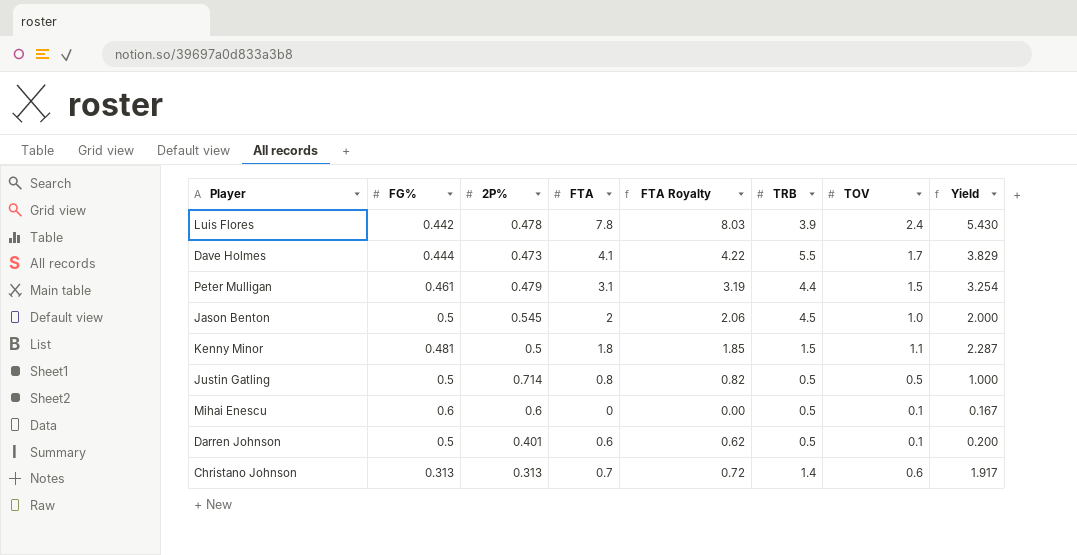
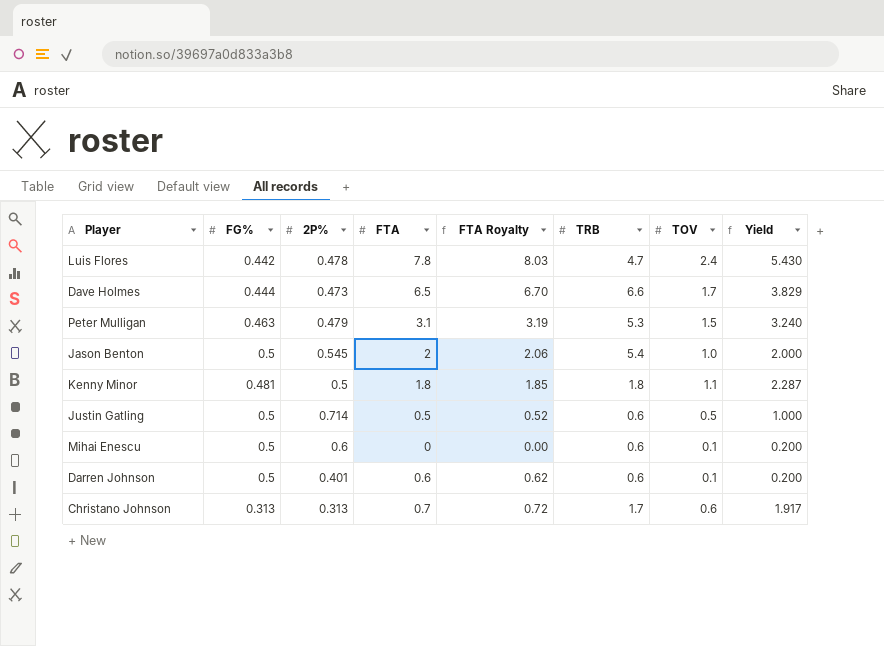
Luis Flores | TRB: 3.9 -> 4.7
Dave Holmes | FTA: 4.1 -> 6.5
Dave Holmes | FTA Royalty: 4.22 -> 6.70
Dave Holmes | TRB: 5.5 -> 6.6
Peter Mulligan | FG%: 0.461 -> 0.463
Peter Mulligan | TRB: 4.4 -> 5.3
Peter Mulligan | Yield: 3.254 -> 3.240
Jason Benton | TRB: 4.5 -> 5.4
Kenny Minor | TRB: 1.5 -> 1.8
Justin Gatling | FTA: 0.8 -> 0.5
Justin Gatling | FTA Royalty: 0.82 -> 0.52
Justin Gatling | TRB: 0.5 -> 0.6
Mihai Enescu | FG%: 0.6 -> 0.5
Mihai Enescu | TRB: 0.5 -> 0.6
Mihai Enescu | Yield: 0.167 -> 0.200
Darren Johnson | TRB: 0.5 -> 0.6
Christano Johnson | TRB: 1.4 -> 1.7

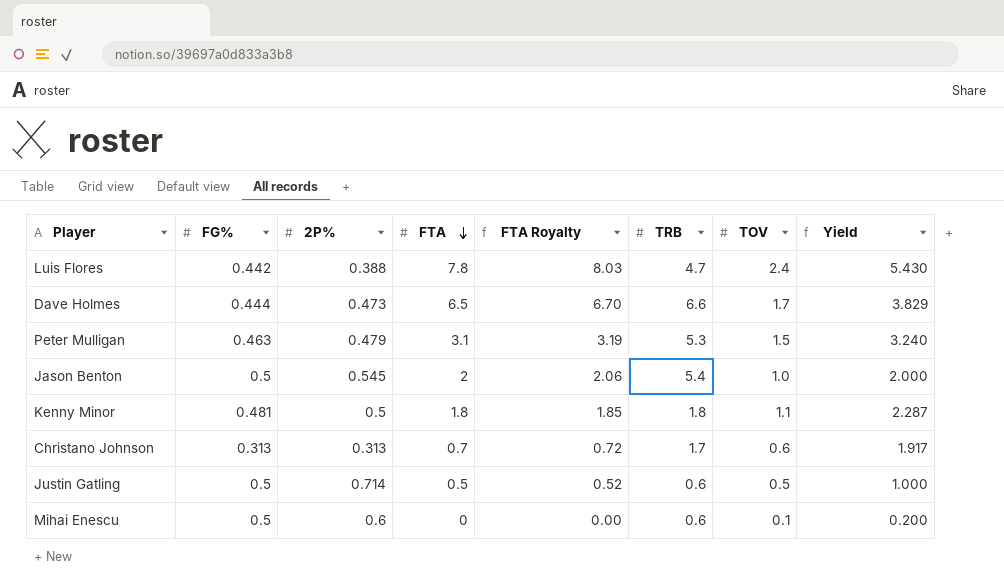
row order: none -> FTA descending
row Darren Johnson: 0.5 | 0.401 | 0.6 | 0.62 | 0.6 | 0.1 | 0.200 -> none
Luis Flores | 2P%: 0.478 -> 0.388

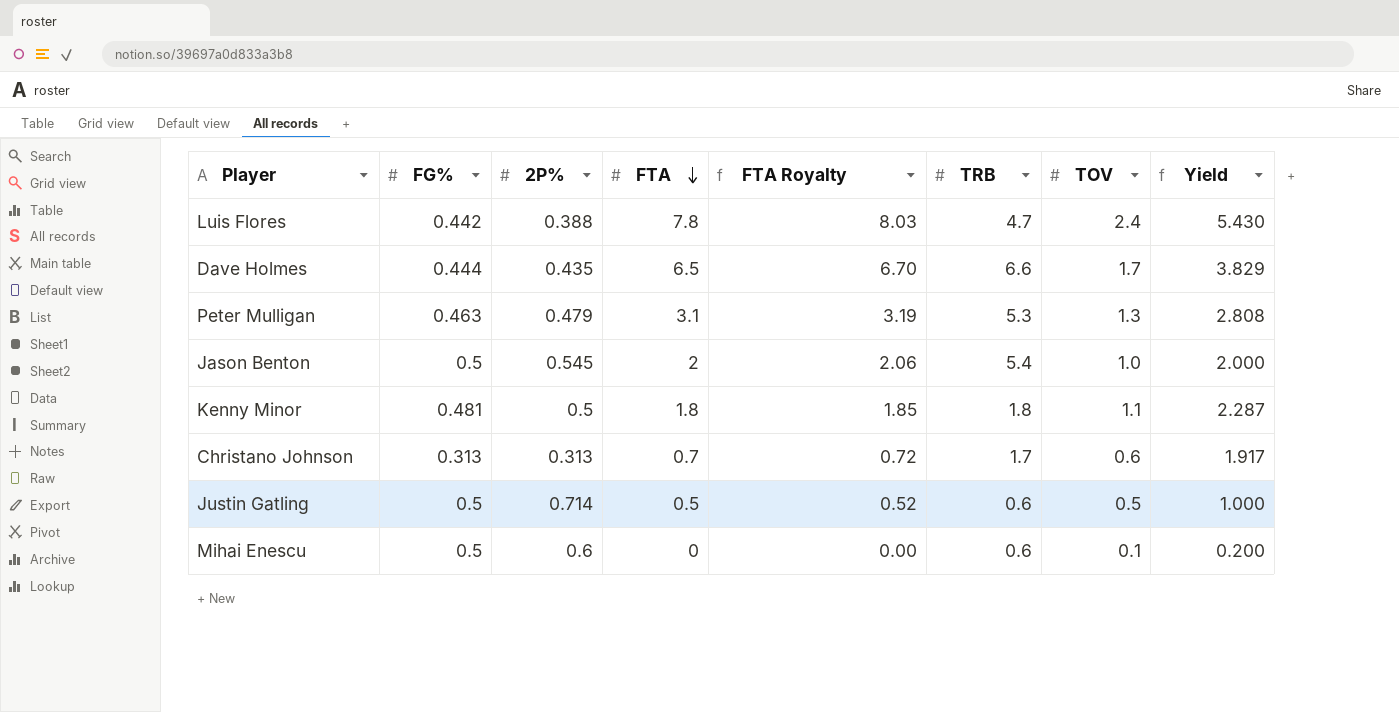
Dave Holmes | 2P%: 0.473 -> 0.435
Peter Mulligan | TOV: 1.5 -> 1.3
Peter Mulligan | Yield: 3.240 -> 2.808

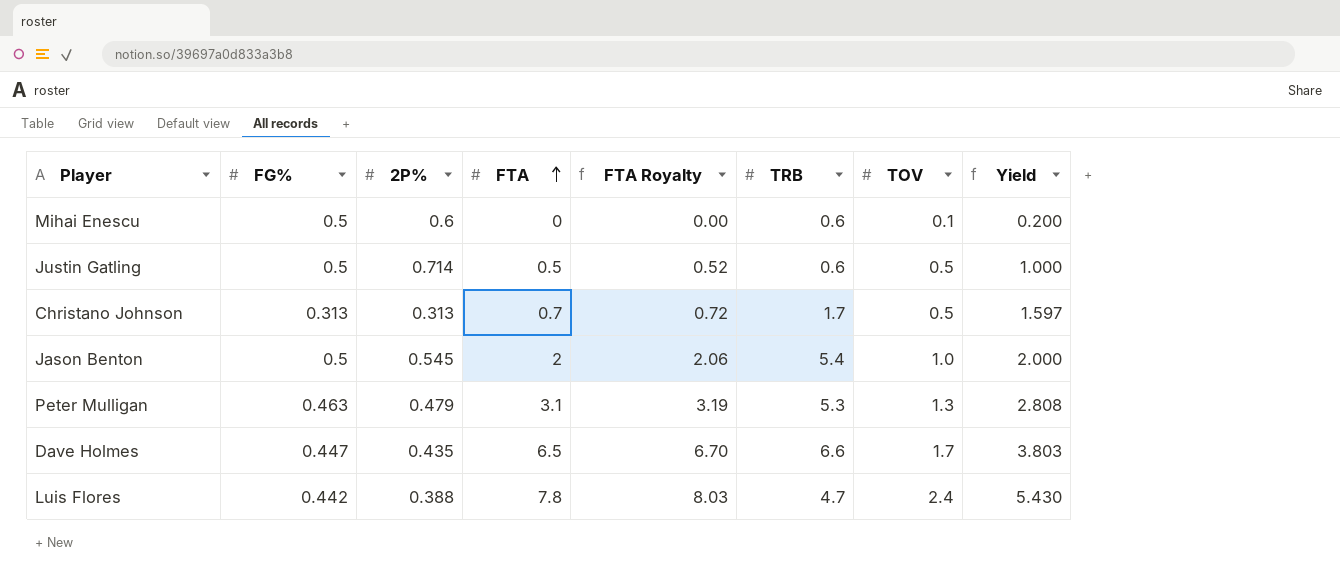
row order: FTA descending -> FTA ascending
row Kenny Minor: 0.481 | 0.5 | 1.8 | 1.85 | 1.8 | 1.1 | 2.287 -> none
Christano Johnson | TOV: 0.6 -> 0.5
Christano Johnson | Yield: 1.917 -> 1.597
Dave Holmes | FG%: 0.444 -> 0.447
Dave Holmes | Yield: 3.829 -> 3.803

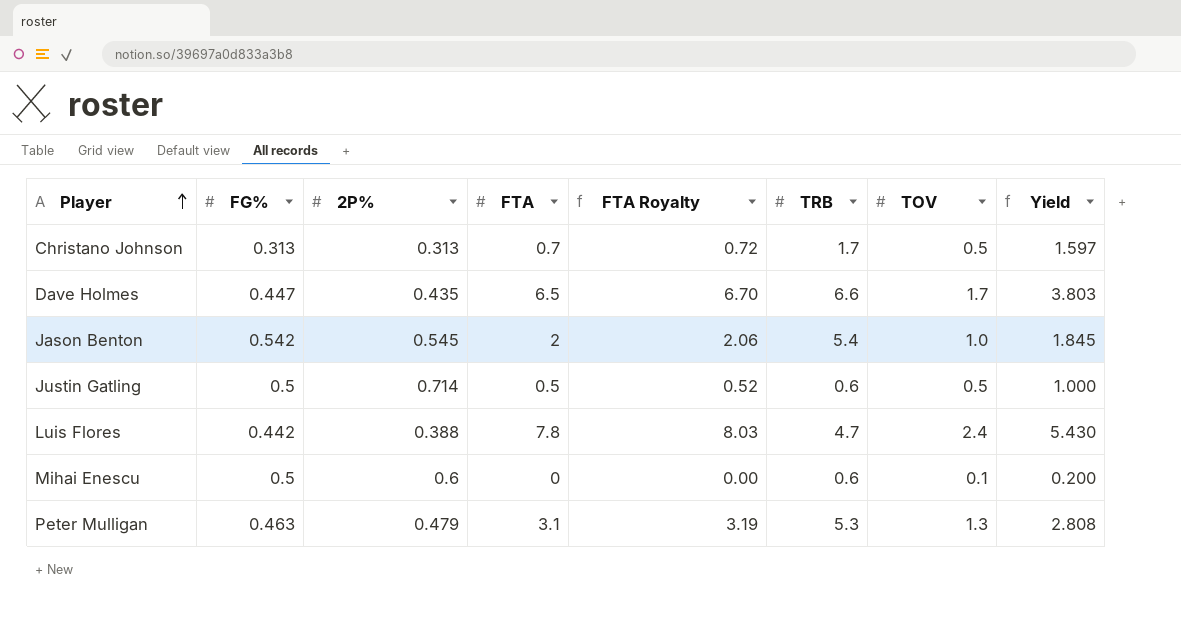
row order: FTA ascending -> Player ascending
Jason Benton | FG%: 0.5 -> 0.542
Jason Benton | Yield: 2.000 -> 1.845

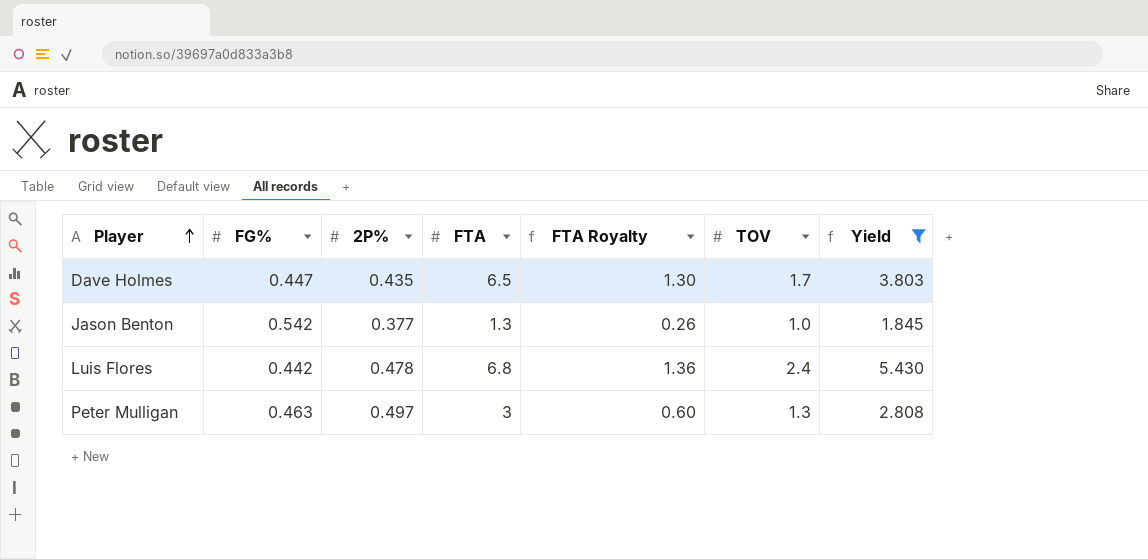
filter: none -> Yield >= 1.845
column TRB | position: 6 -> none
column FTA Royalty | formula: [FTA] * 1.03 -> [FTA] * 0.2
Jason Benton | 2P%: 0.545 -> 0.377
Jason Benton | FTA: 2 -> 1.3
Luis Flores | 2P%: 0.388 -> 0.478
Luis Flores | FTA: 7.8 -> 6.8
Peter Mulligan | 2P%: 0.479 -> 0.497
Peter Mulligan | FTA: 3.1 -> 3

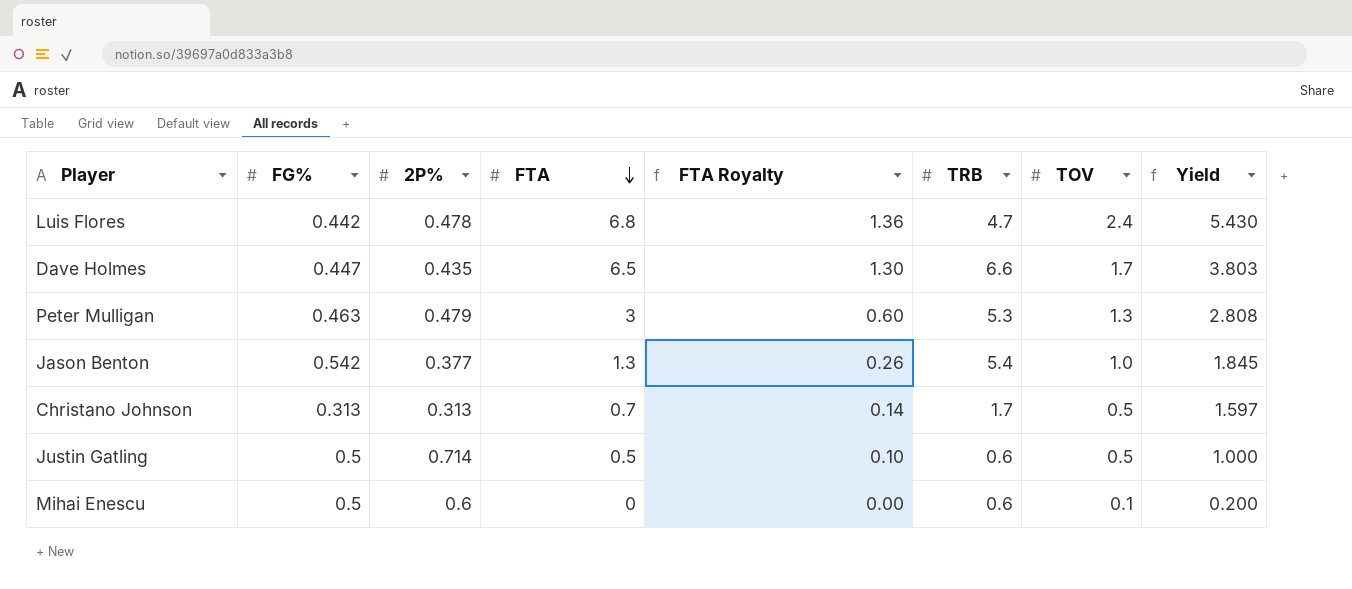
filter: Yield >= 1.845 -> none
row order: Player ascending -> FTA descending
column TRB | position: none -> 6
Peter Mulligan | 2P%: 0.497 -> 0.479

